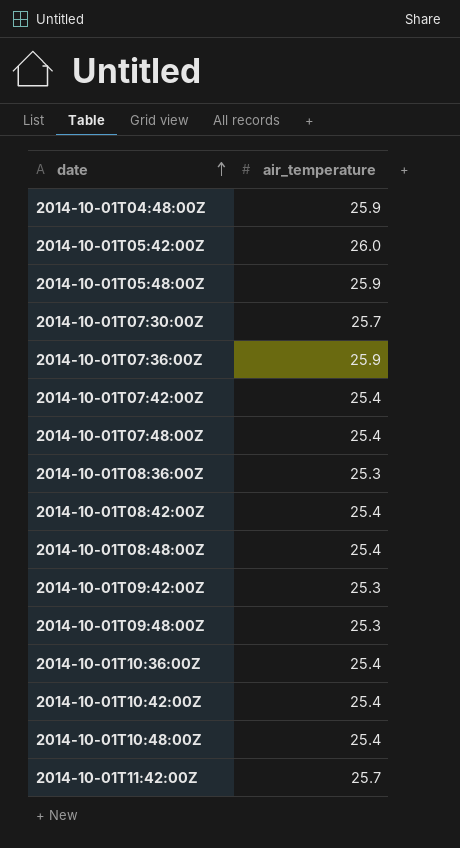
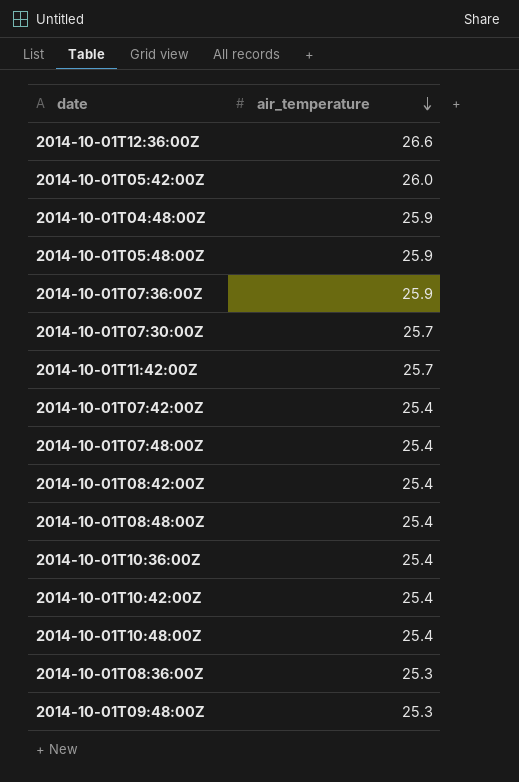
row order: date ascending -> air_temperature descending
row 2014-10-01T09:42:00Z: 25.3 -> none
row 2014-10-01T12:36:00Z: none -> 26.6

